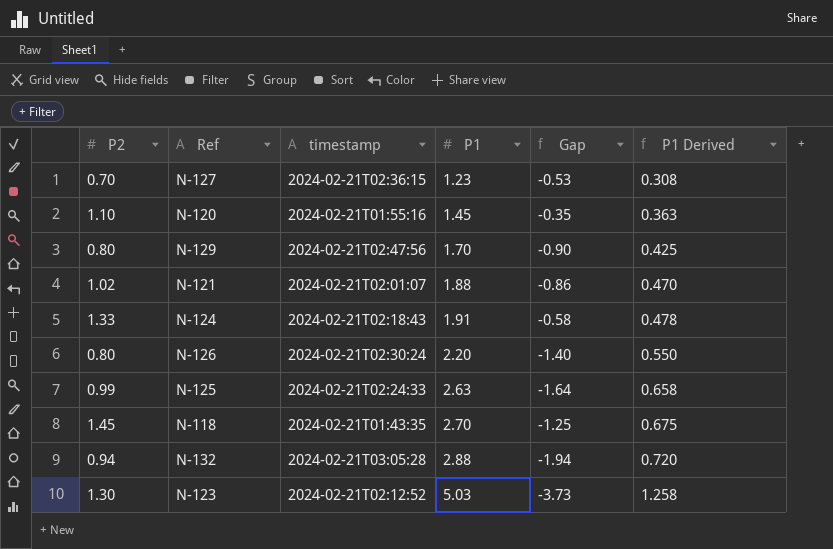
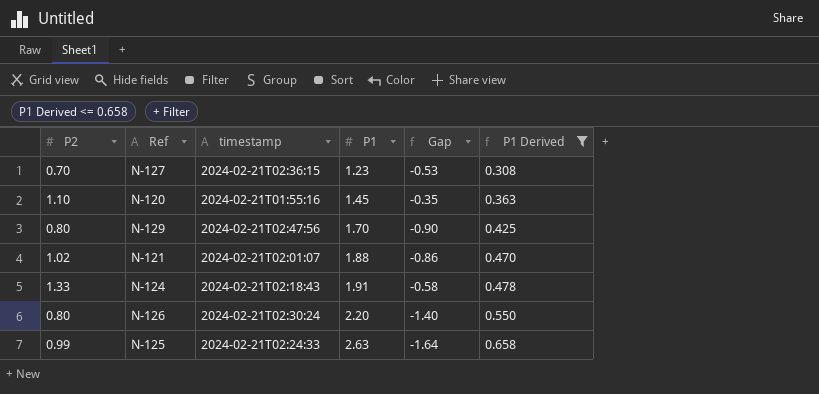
filter: none -> P1 Derived <= 0.658

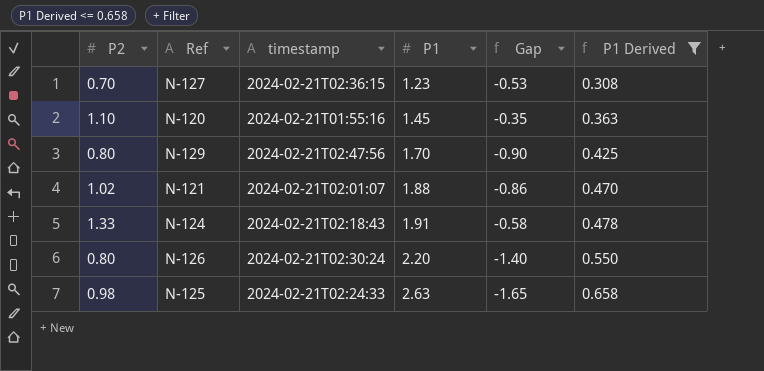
N-125 | P2: 0.99 -> 0.98
N-125 | Gap: -1.64 -> -1.65

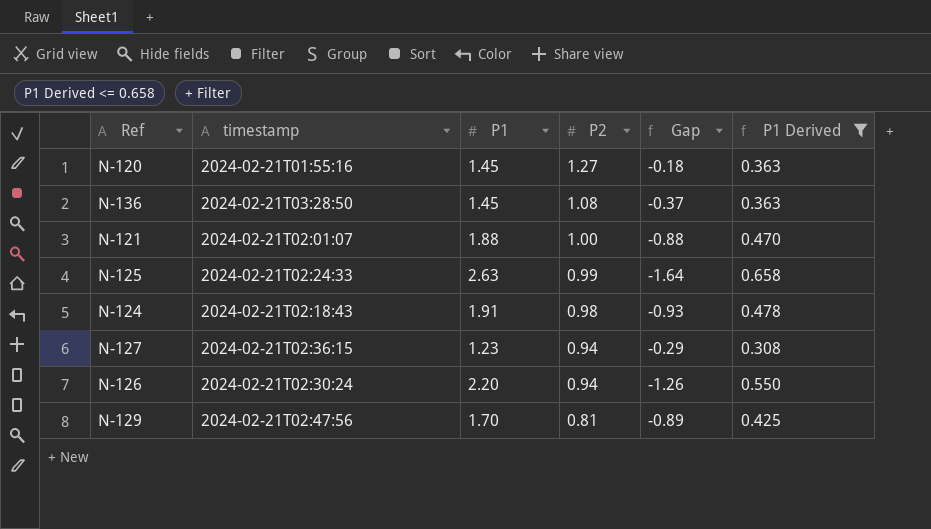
row order: P1 ascending -> P2 descending
column P2 | position: 1 -> 4
N-120 | P2: 1.10 -> 1.27
N-120 | Gap: -0.35 -> -0.18
row N-136: none -> 2024-02-21T03:28:50 | 1.45 | 1.08 | -0.37 | 0.363
N-121 | P2: 1.02 -> 1.00
N-121 | Gap: -0.86 -> -0.88
N-125 | P2: 0.98 -> 0.99
N-125 | Gap: -1.65 -> -1.64
N-124 | P2: 1.33 -> 0.98
N-124 | Gap: -0.58 -> -0.93
N-127 | P2: 0.70 -> 0.94
N-127 | Gap: -0.53 -> -0.29
N-126 | P2: 0.80 -> 0.94
N-126 | Gap: -1.40 -> -1.26
N-129 | P2: 0.80 -> 0.81
N-129 | Gap: -0.90 -> -0.89

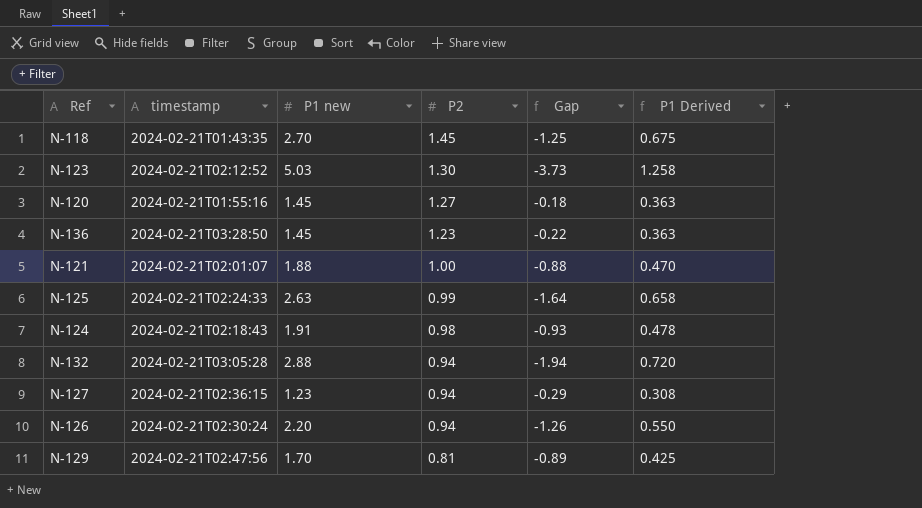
filter: P1 Derived <= 0.658 -> none
column name: P1 -> P1 new
N-136 | P2: 1.08 -> 1.23
N-136 | Gap: -0.37 -> -0.22

